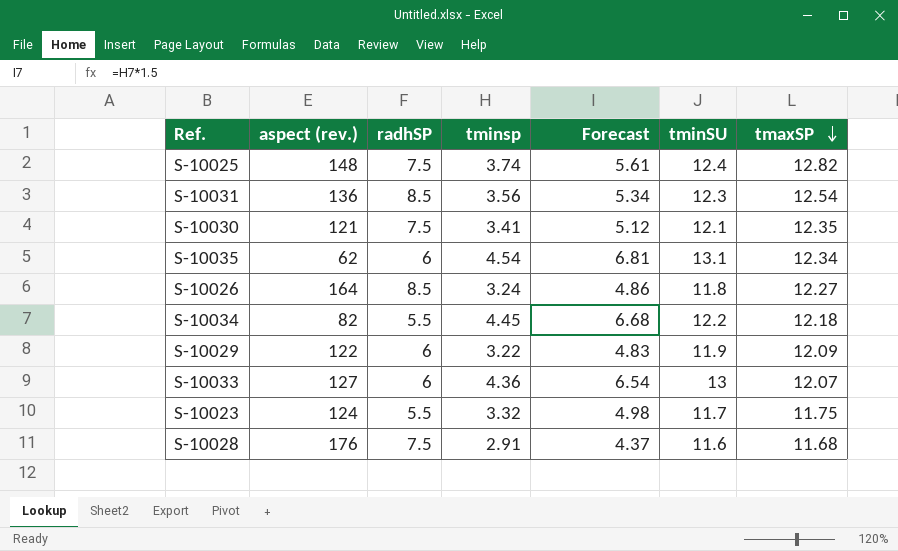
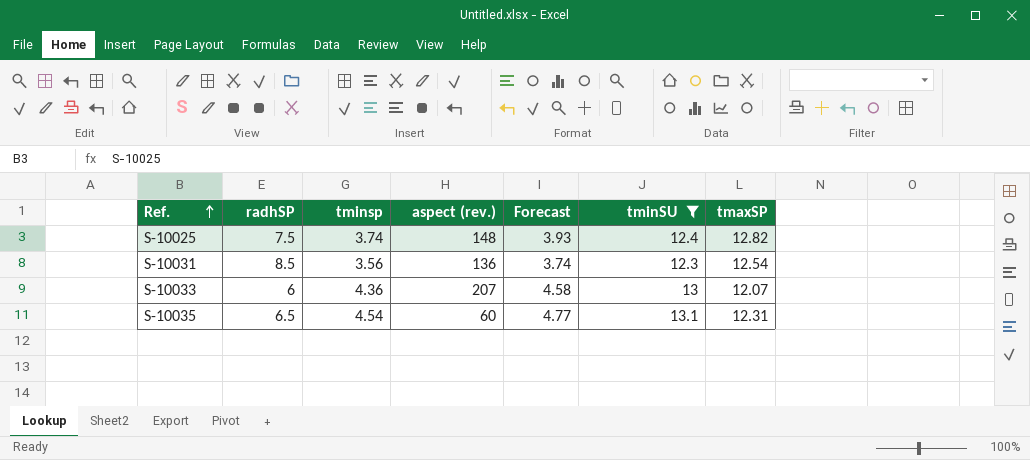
filter: none -> tminSU >= 12.3
row order: tmaxSP descending -> Ref. ascending
column aspect (rev.) | position: 2 -> 4
column Forecast | formula: [tminsp] * 1.5 -> [tminsp] * 1.05
S-10033 | aspect (rev.): 127 -> 207
S-10035 | radhSP: 6 -> 6.5
S-10035 | aspect (rev.): 62 -> 60
S-10035 | tmaxSP: 12.34 -> 12.31

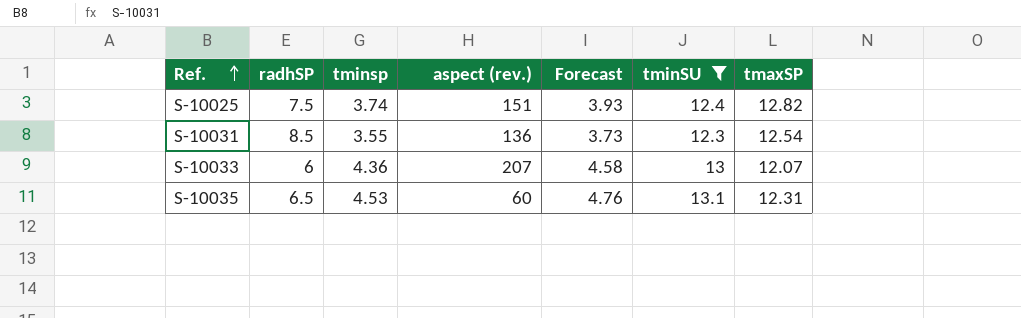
S-10025 | aspect (rev.): 148 -> 151
S-10031 | tminsp: 3.56 -> 3.55
S-10031 | Forecast: 3.74 -> 3.73
S-10035 | tminsp: 4.54 -> 4.53
S-10035 | Forecast: 4.77 -> 4.76

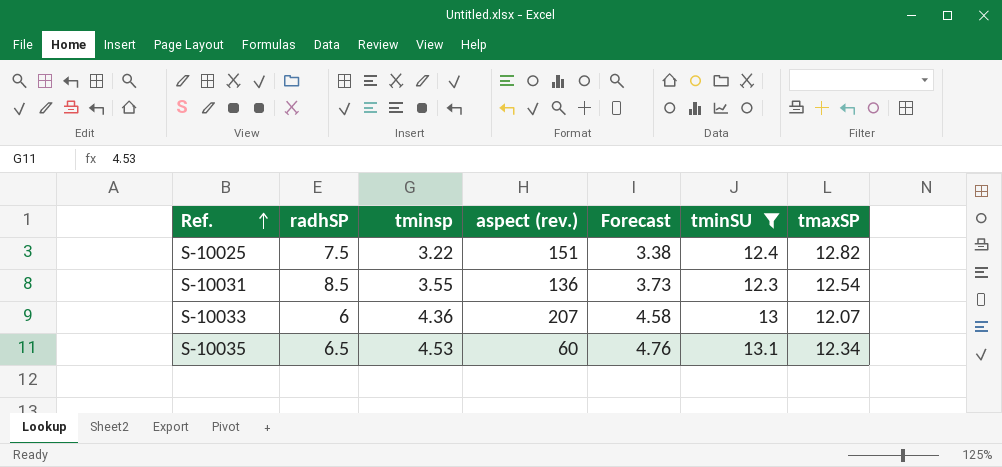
S-10025 | tminsp: 3.74 -> 3.22
S-10025 | Forecast: 3.93 -> 3.38
S-10035 | tmaxSP: 12.31 -> 12.34

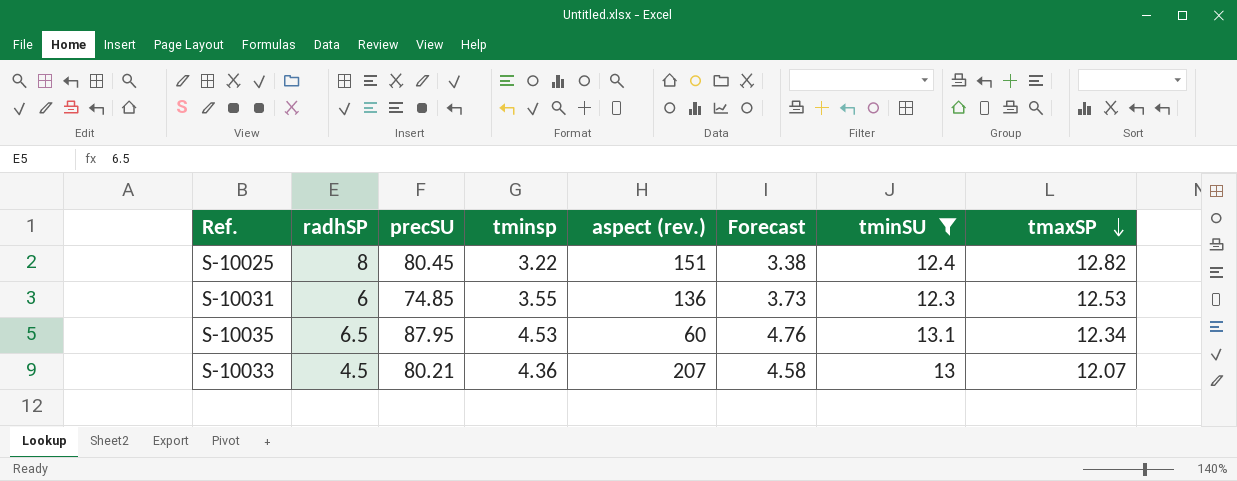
row order: Ref. ascending -> tmaxSP descending
column precSU | position: none -> 3
S-10025 | radhSP: 7.5 -> 8
S-10031 | radhSP: 8.5 -> 6
S-10031 | tmaxSP: 12.54 -> 12.53
S-10033 | radhSP: 6 -> 4.5

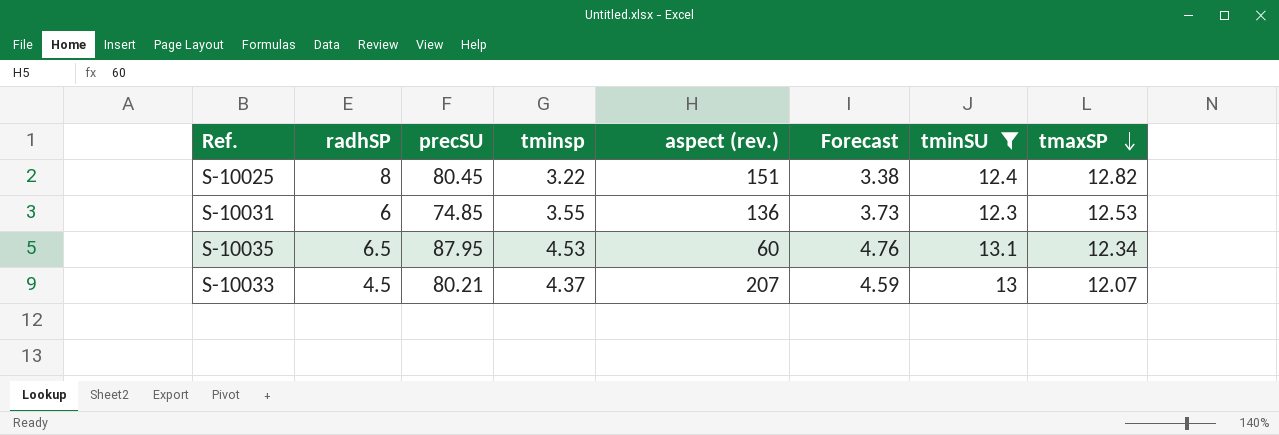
S-10033 | tminsp: 4.36 -> 4.37
S-10033 | Forecast: 4.58 -> 4.59

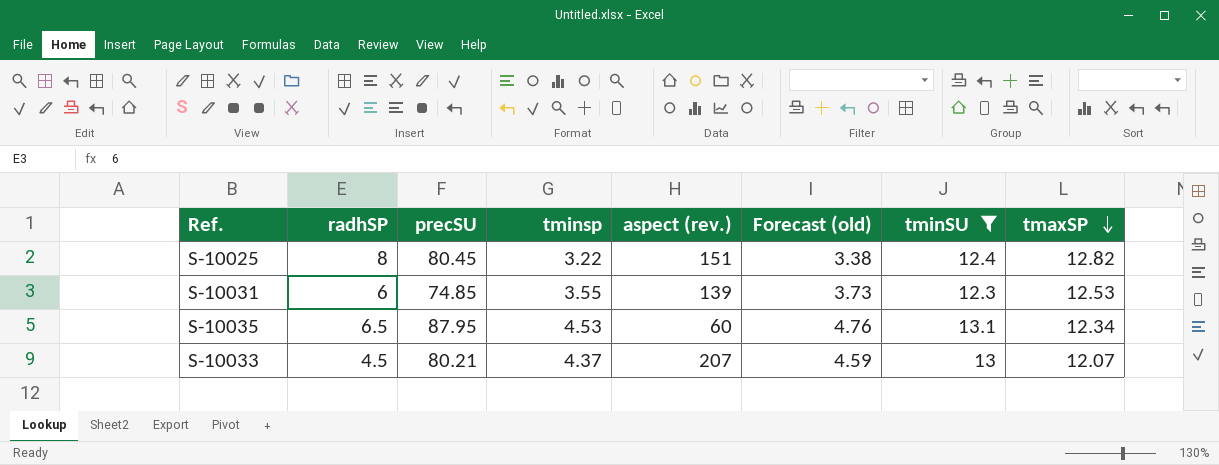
column name: Forecast -> Forecast (old)
S-10031 | aspect (rev.): 136 -> 139

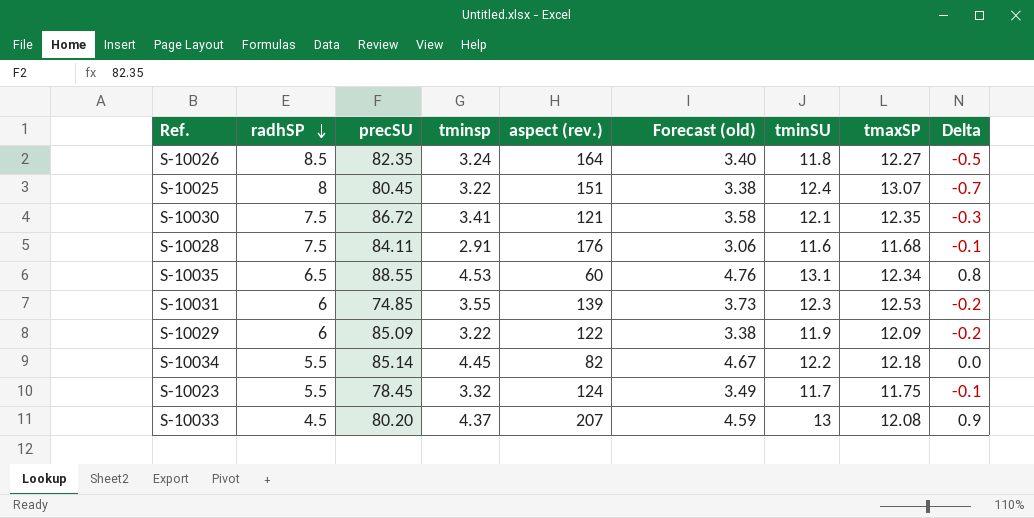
filter: tminSU >= 12.3 -> none
row order: tmaxSP descending -> radhSP descending
column Delta | formula: none -> [tminSU] - [tmaxSP]
S-10025 | tmaxSP: 12.82 -> 13.07
S-10035 | precSU: 87.95 -> 88.55
S-10033 | precSU: 80.21 -> 80.20
S-10033 | tmaxSP: 12.07 -> 12.08

